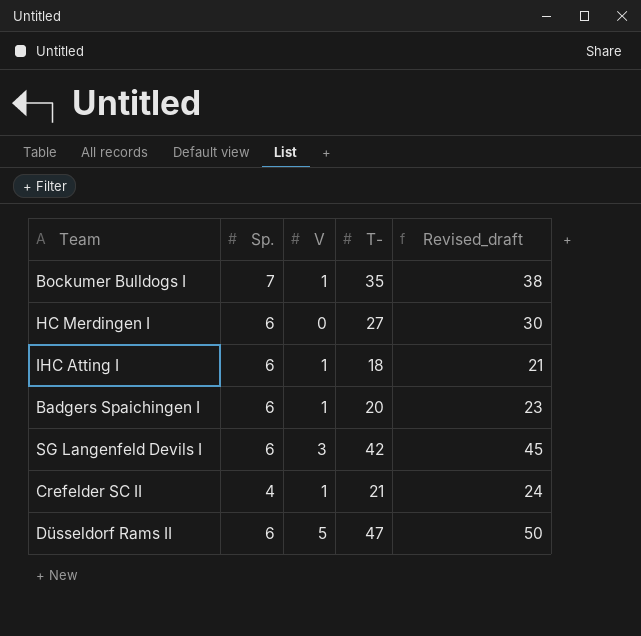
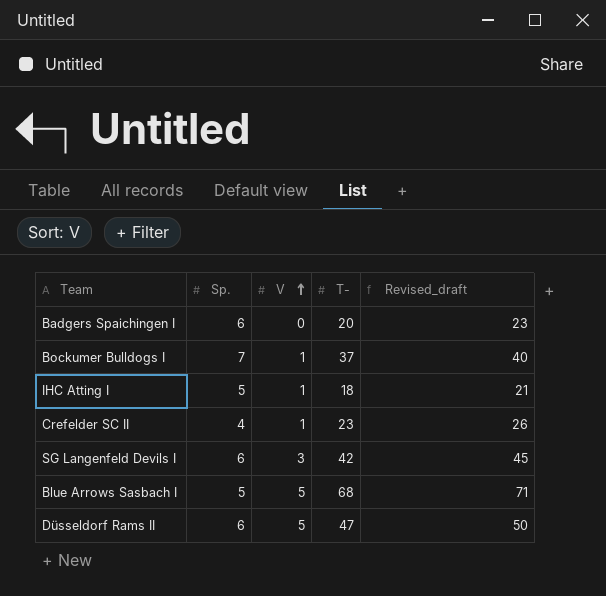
row order: none -> V ascending
row HC Merdingen I: 6 | 0 | 27 | 30 -> none
Badgers Spaichingen I | V: 1 -> 0
Bockumer Bulldogs I | T-: 35 -> 37
Bockumer Bulldogs I | Revised_draft: 38 -> 40
IHC Atting I | Sp.: 6 -> 5
Crefelder SC II | T-: 21 -> 23
Crefelder SC II | Revised_draft: 24 -> 26
row Blue Arrows Sasbach I: none -> 5 | 5 | 68 | 71

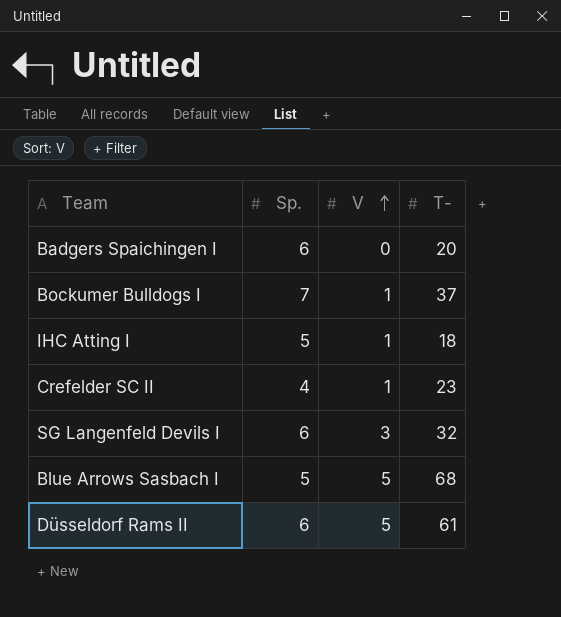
column Revised_draft | formula: [T-] + 3 -> none
SG Langenfeld Devils I | T-: 42 -> 32
Düsseldorf Rams II | T-: 47 -> 61

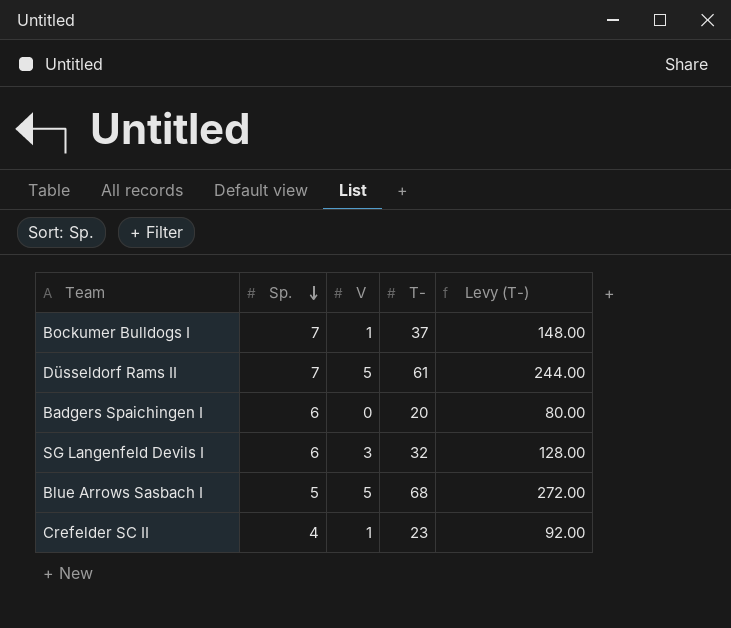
row order: V ascending -> Sp. descending
column Levy (T-) | formula: none -> [T-] * 4
row IHC Atting I: 5 | 1 | 18 -> none
Düsseldorf Rams II | Sp.: 6 -> 7

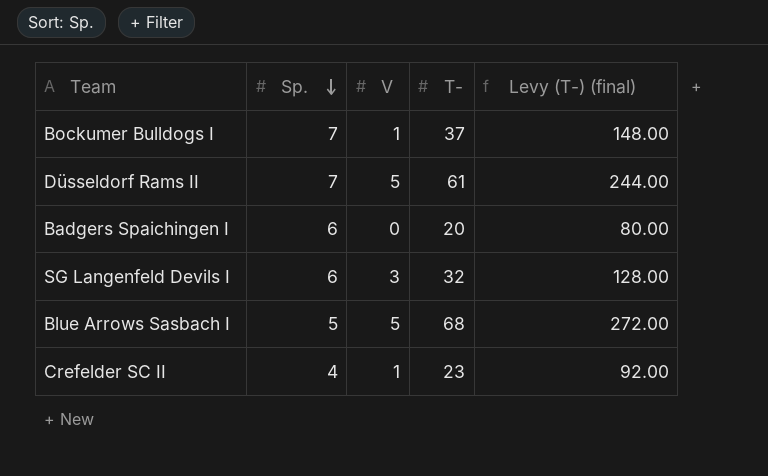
column name: Levy (T-) -> Levy (T-) (final)

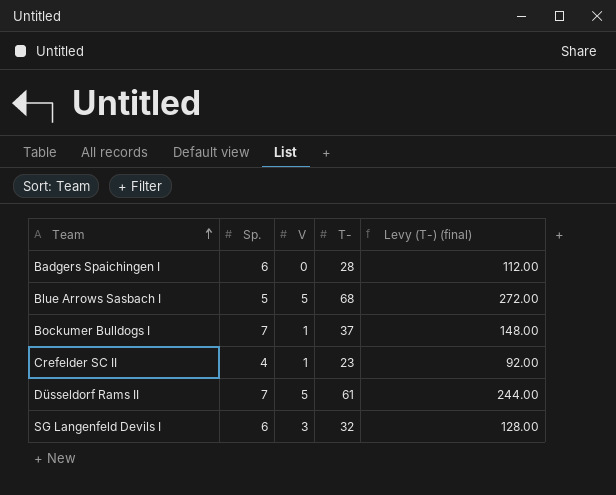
row order: Sp. descending -> Team ascending
Badgers Spaichingen I | T-: 20 -> 28
Badgers Spaichingen I | Levy (T-) (final): 80.00 -> 112.00

